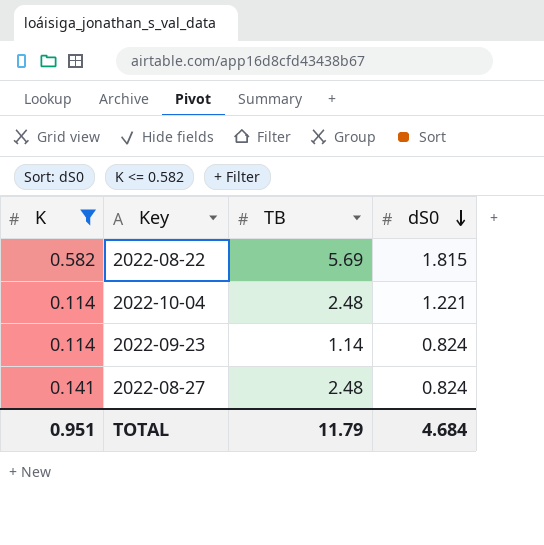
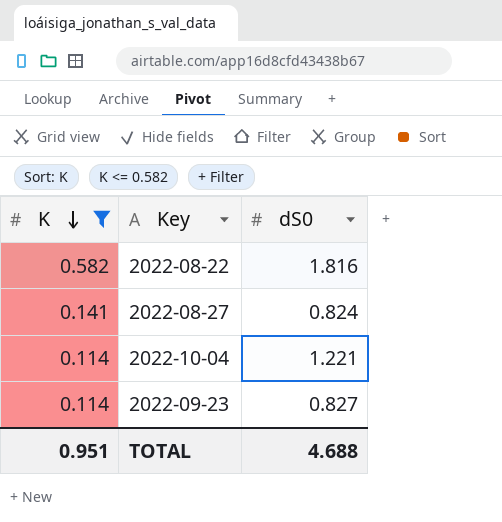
row order: dS0 descending -> K descending
column TB | position: 3 -> none
2022-08-22 | dS0: 1.815 -> 1.816
2022-09-23 | dS0: 0.824 -> 0.827
TOTAL | dS0: 4.684 -> 4.688

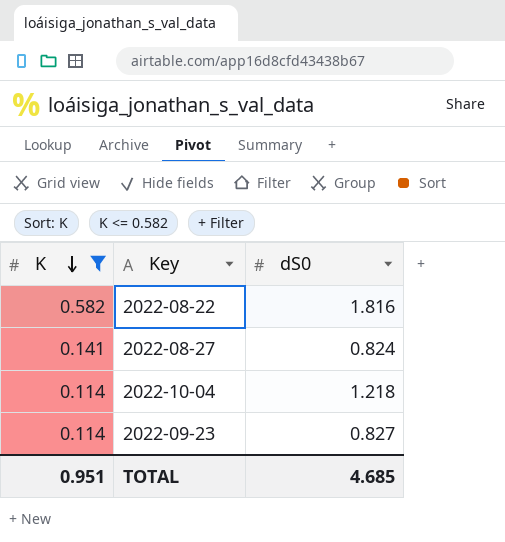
2022-10-04 | dS0: 1.221 -> 1.218
TOTAL | dS0: 4.688 -> 4.685

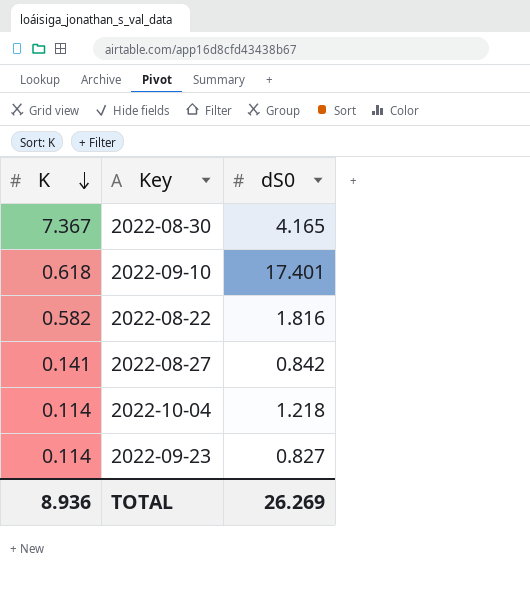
filter: K <= 0.582 -> none
2022-08-27 | dS0: 0.824 -> 0.842
TOTAL | K: 0.951 -> 8.936
TOTAL | dS0: 4.685 -> 26.269

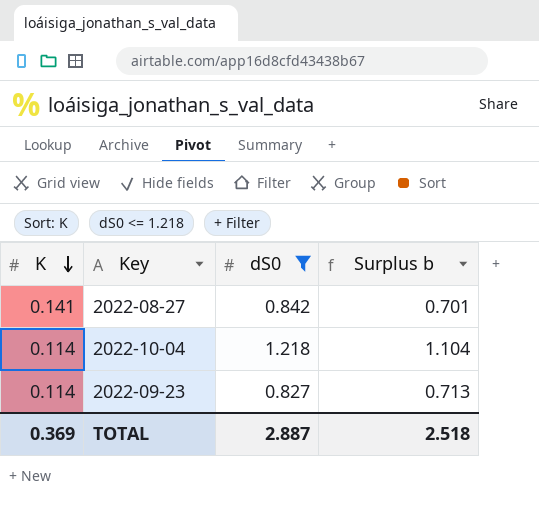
filter: none -> dS0 <= 1.218
column Surplus b | formula: none -> [dS0] - [K]
TOTAL | K: 8.936 -> 0.369
TOTAL | dS0: 26.269 -> 2.887

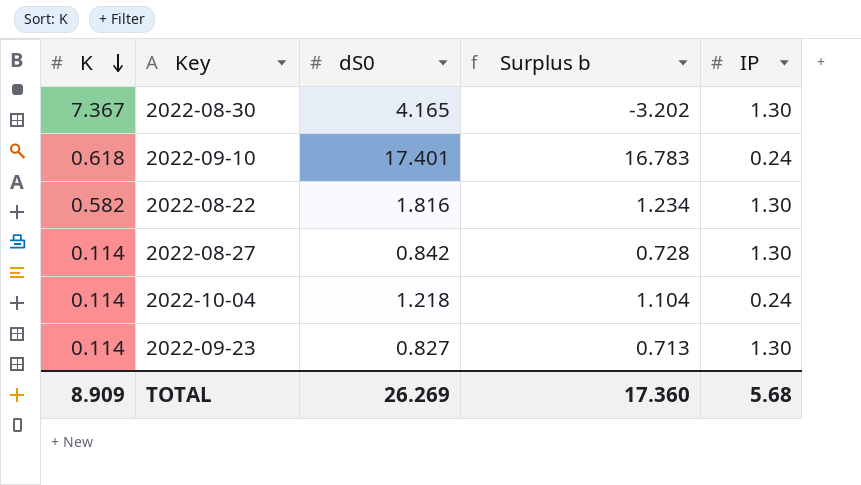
filter: dS0 <= 1.218 -> none
column IP | position: none -> 5
2022-08-27 | K: 0.141 -> 0.114
2022-08-27 | Surplus b: 0.701 -> 0.728
TOTAL | K: 0.369 -> 8.909
TOTAL | dS0: 2.887 -> 26.269
TOTAL | Surplus b: 2.518 -> 17.360

